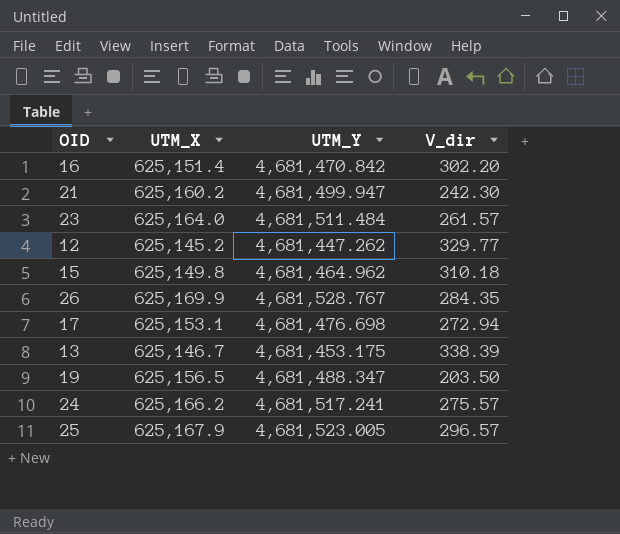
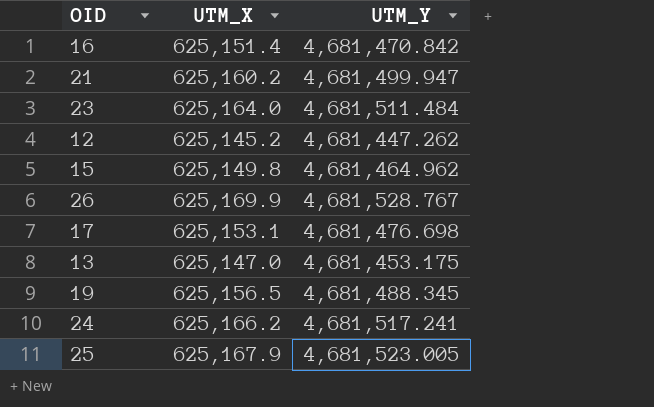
column V_dir | position: 4 -> none
13 | UTM_X: 625,146.7 -> 625,147.0
19 | UTM_Y: 4,681,488.347 -> 4,681,488.345

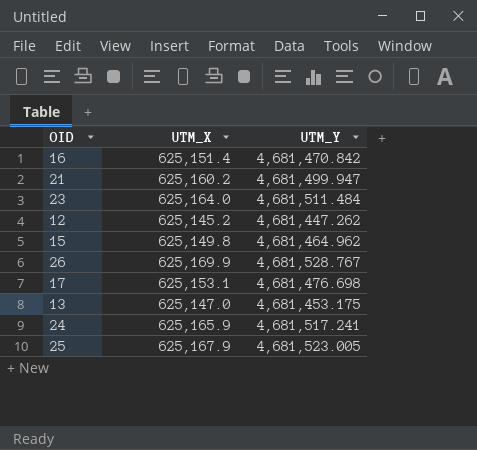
row 19: 625,156.5 | 4,681,488.345 -> none
24 | UTM_X: 625,166.2 -> 625,165.9

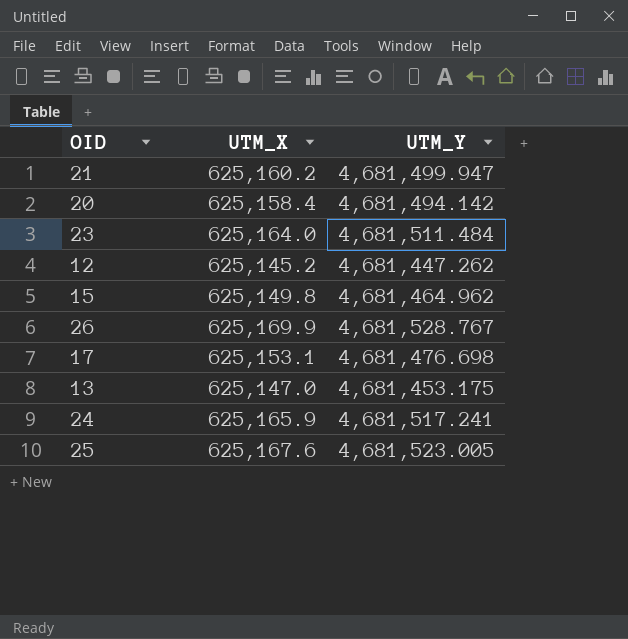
row 16: 625,151.4 | 4,681,470.842 -> none
row 20: none -> 625,158.4 | 4,681,494.142
25 | UTM_X: 625,167.9 -> 625,167.6

